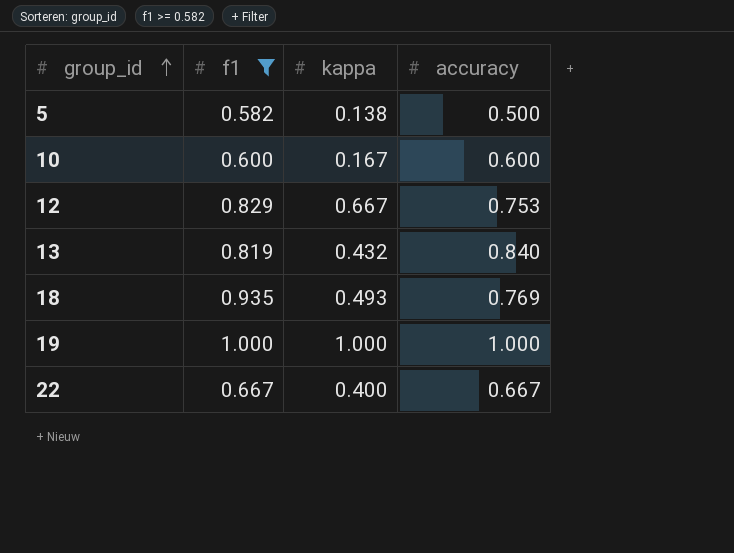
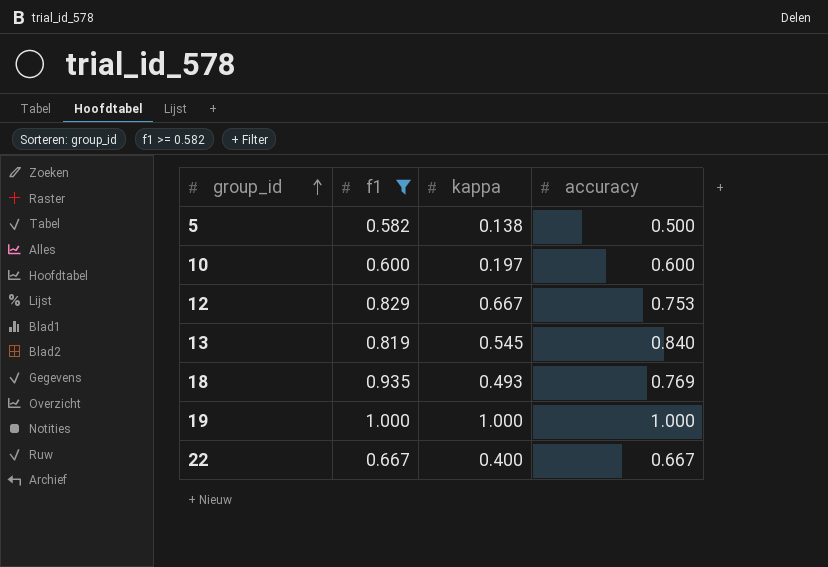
10 | kappa: 0.167 -> 0.197
13 | kappa: 0.432 -> 0.545

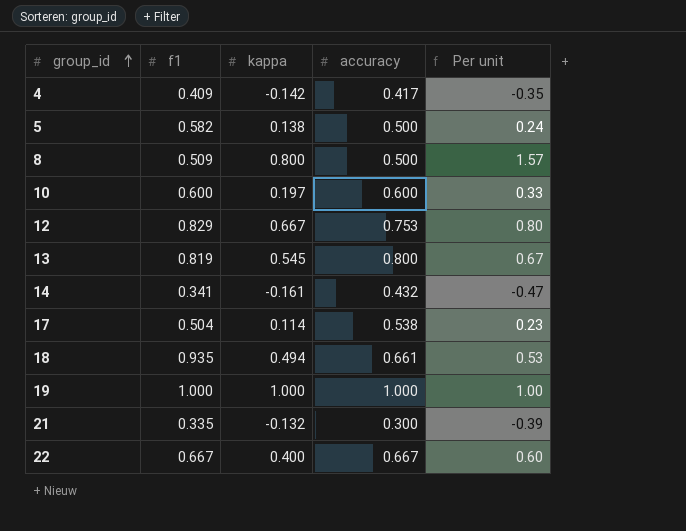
filter: f1 >= 0.582 -> none
column Per unit | formula: none -> [kappa] / [f1]
13 | accuracy: 0.840 -> 0.800
18 | kappa: 0.493 -> 0.494
18 | accuracy: 0.769 -> 0.661

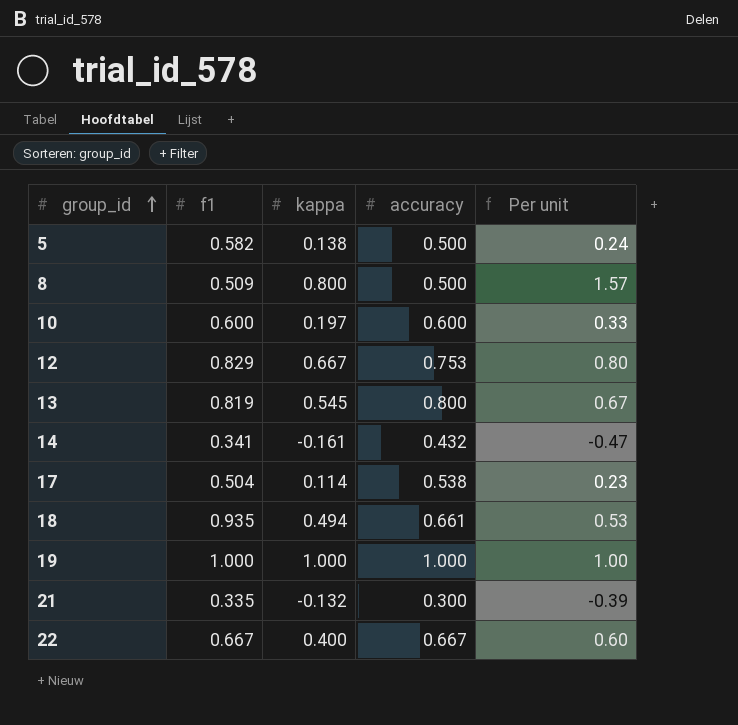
row 4: 0.409 | -0.142 | 0.417 | -0.35 -> none

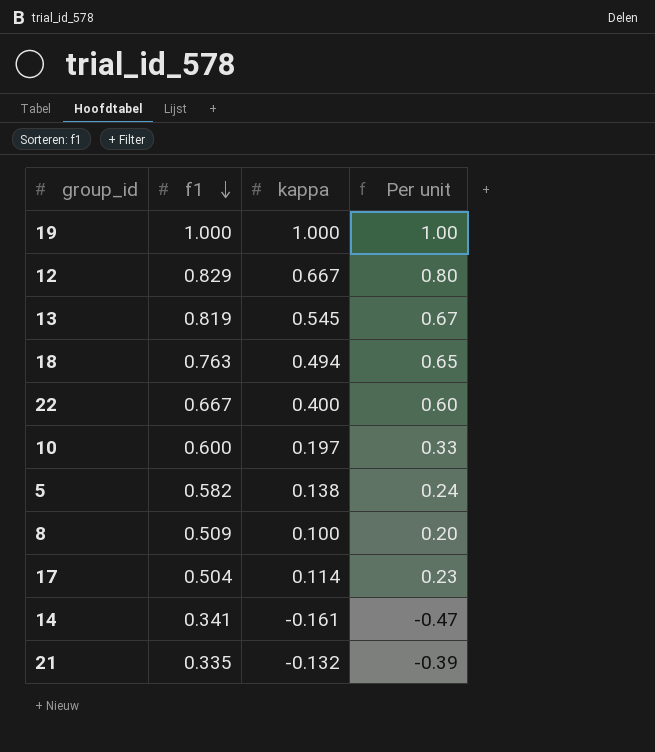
row order: group_id ascending -> f1 descending
column accuracy | position: 4 -> none
18 | f1: 0.935 -> 0.763
18 | Per unit: 0.53 -> 0.65
8 | kappa: 0.800 -> 0.100
8 | Per unit: 1.57 -> 0.20

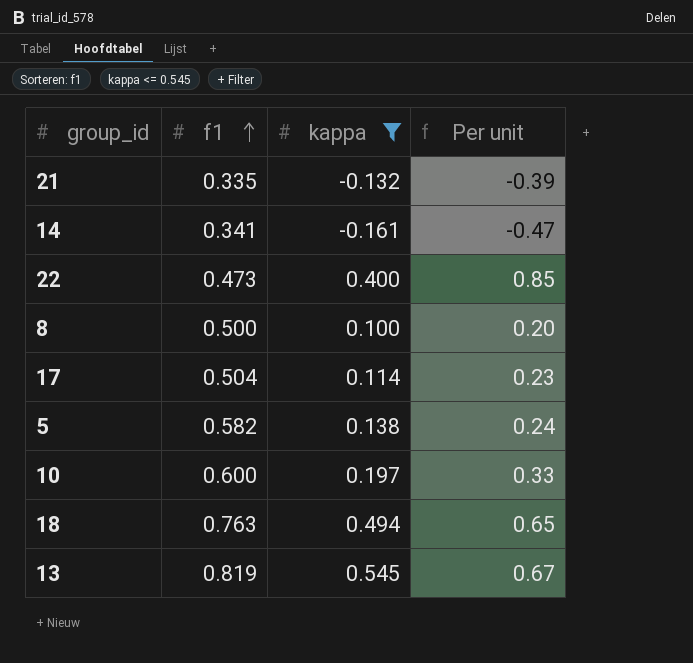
filter: none -> kappa <= 0.545
row order: f1 descending -> f1 ascending
22 | f1: 0.667 -> 0.473
22 | Per unit: 0.60 -> 0.85
8 | f1: 0.509 -> 0.500

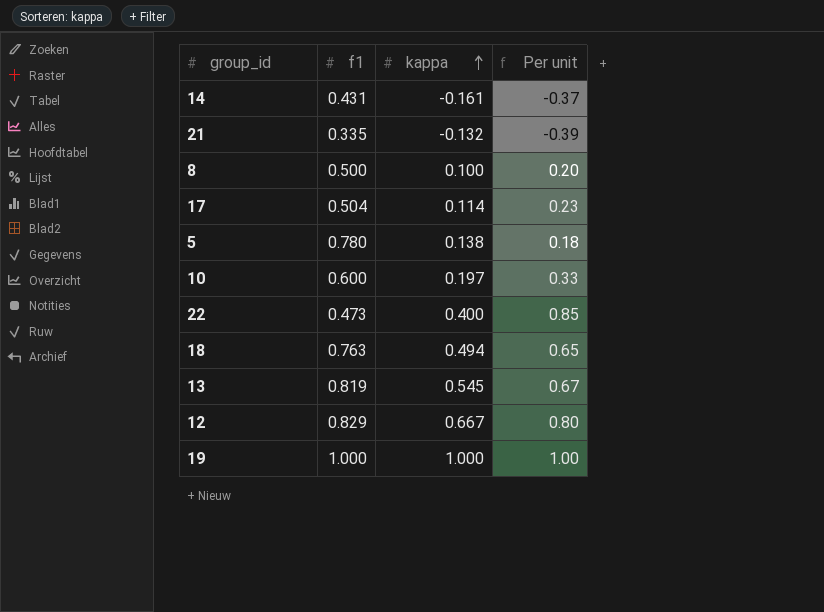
filter: kappa <= 0.545 -> none
row order: f1 ascending -> kappa ascending
14 | f1: 0.341 -> 0.431
14 | Per unit: -0.47 -> -0.37
5 | f1: 0.582 -> 0.780
5 | Per unit: 0.24 -> 0.18

